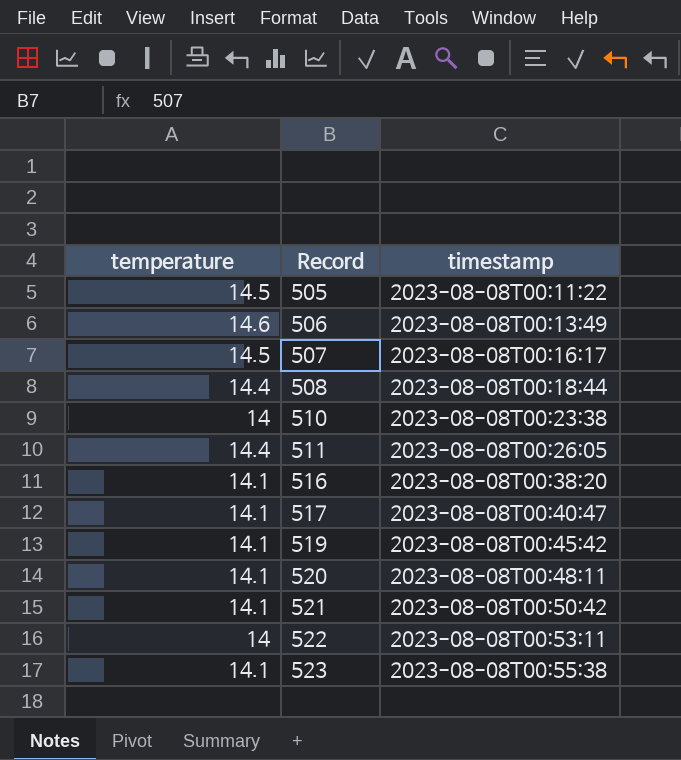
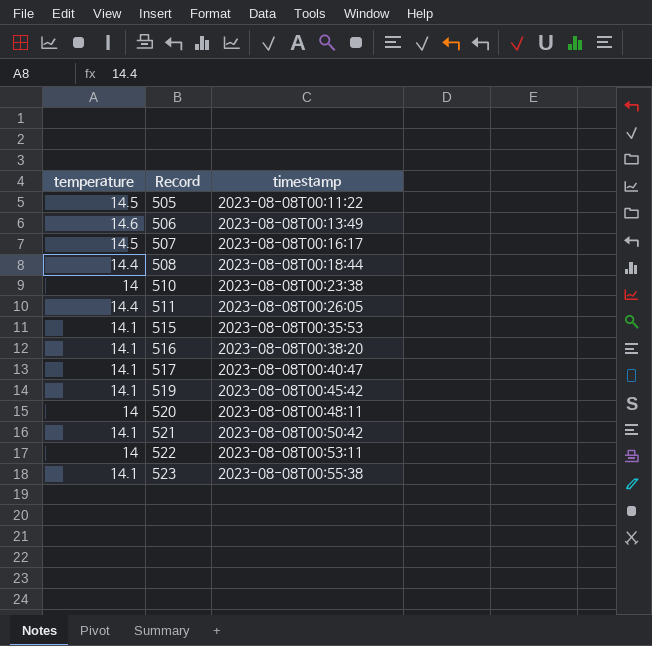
row 515: none -> 14.1 | 2023-08-08T00:35:53
520 | temperature: 14.1 -> 14

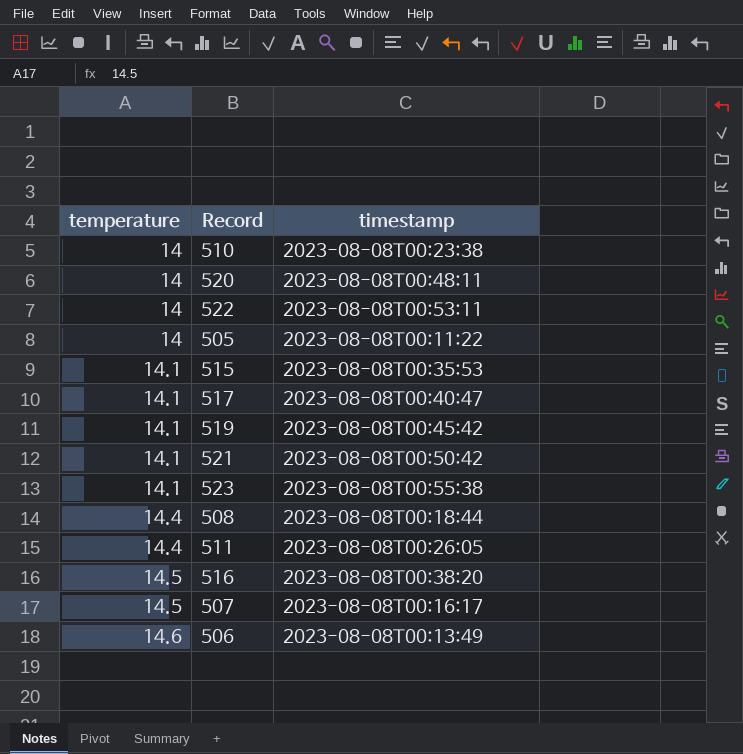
row order: Record ascending -> temperature ascending
505 | temperature: 14.5 -> 14
516 | temperature: 14.1 -> 14.5

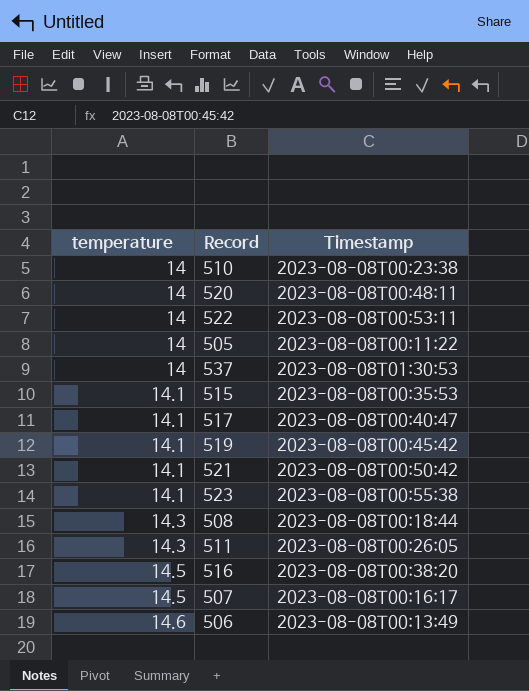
column name: timestamp -> Timestamp
row 537: none -> 14 | 2023-08-08T01:30:53
508 | temperature: 14.4 -> 14.3
511 | temperature: 14.4 -> 14.3

